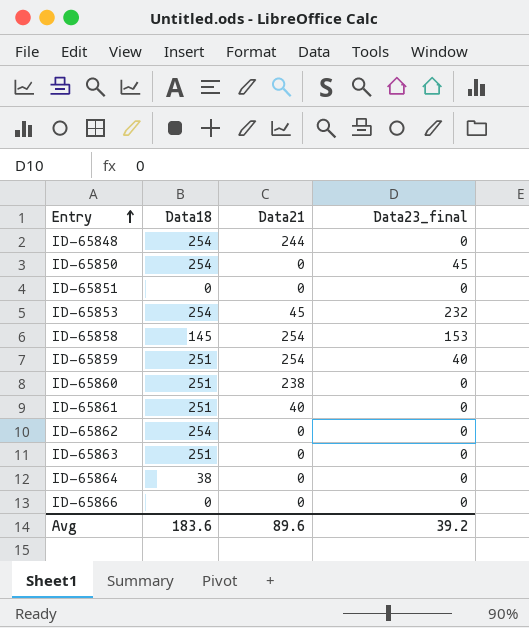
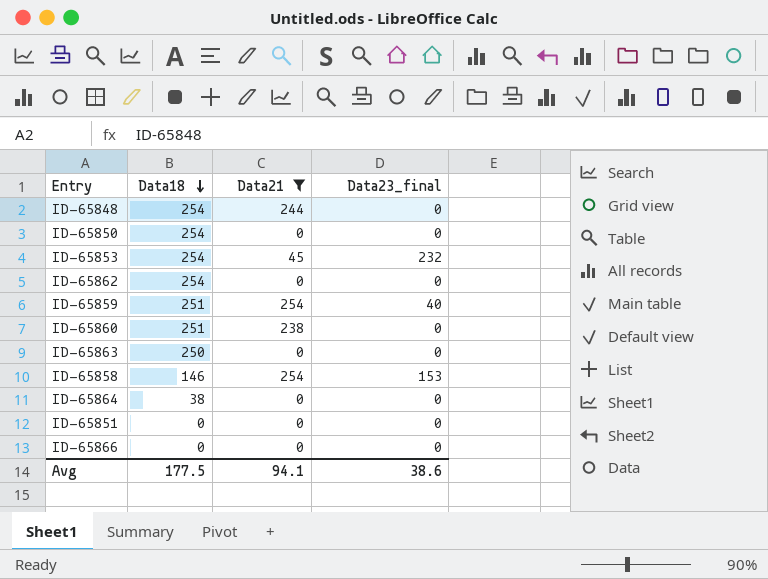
filter: none -> Data21 != 40
row order: Entry ascending -> Data18 descending
ID-65850 | Data23_final: 45 -> 0
ID-65863 | Data18: 251 -> 250
ID-65858 | Data18: 145 -> 146
Avg | Data18: 183.6 -> 177.5
Avg | Data21: 89.6 -> 94.1
Avg | Data23_final: 39.2 -> 38.6

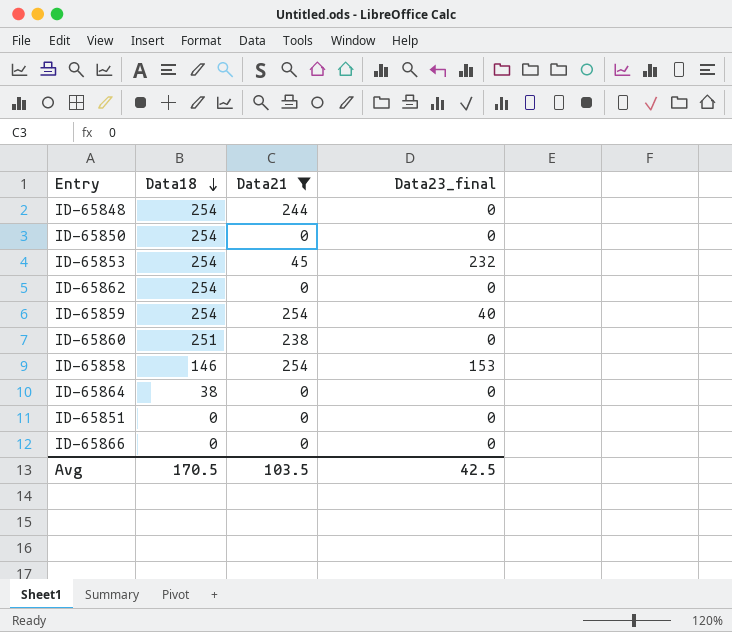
row ID-65863: 250 | 0 | 0 -> none
ID-65859 | Data18: 251 -> 254
Avg | Data18: 177.5 -> 170.5
Avg | Data21: 94.1 -> 103.5
Avg | Data23_final: 38.6 -> 42.5

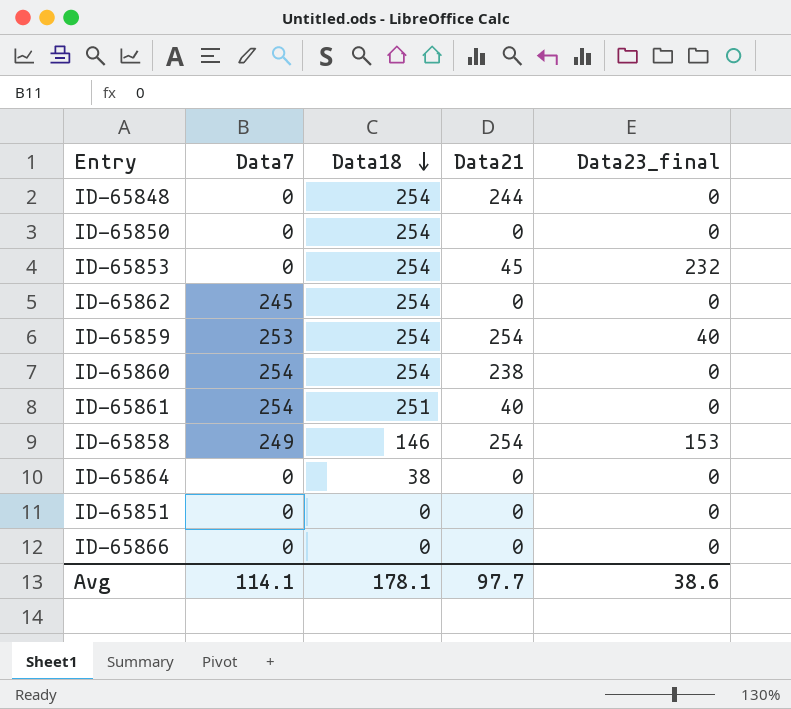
filter: Data21 != 40 -> none
column Data7 | position: none -> 2
ID-65860 | Data18: 251 -> 254
Avg | Data18: 170.5 -> 178.1
Avg | Data21: 103.5 -> 97.7
Avg | Data23_final: 42.5 -> 38.6

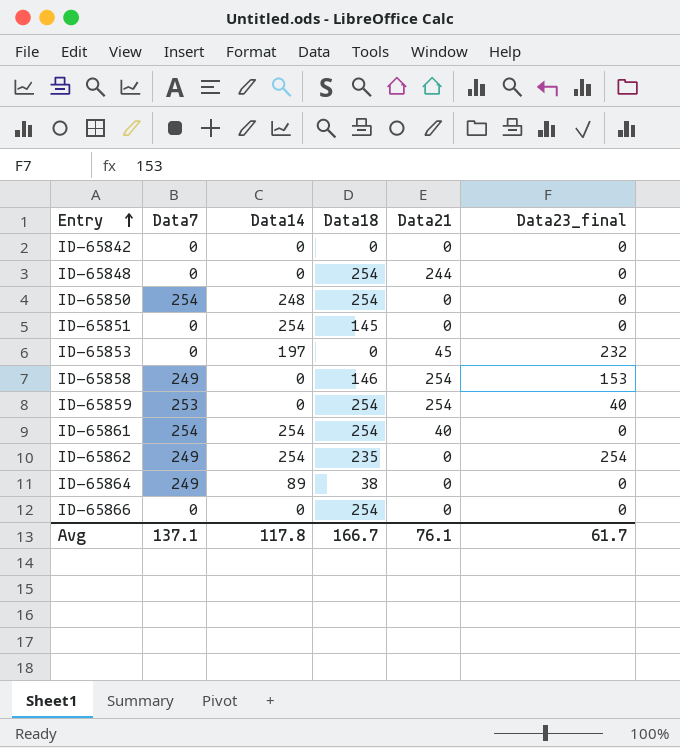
row order: Data18 descending -> Entry ascending
column Data14 | position: none -> 3
row ID-65860: 254 | 254 | 238 | 0 -> none
row ID-65842: none -> 0 | 0 | 0 | 0 | 0
ID-65850 | Data7: 0 -> 254
ID-65851 | Data18: 0 -> 145
ID-65853 | Data18: 254 -> 0
ID-65861 | Data18: 251 -> 254
ID-65862 | Data7: 245 -> 249
ID-65862 | Data18: 254 -> 235
ID-65862 | Data23_final: 0 -> 254
ID-65864 | Data7: 0 -> 249
ID-65866 | Data18: 0 -> 254
Avg | Data7: 114.1 -> 137.1
Avg | Data18: 178.1 -> 166.7
Avg | Data21: 97.7 -> 76.1
Avg | Data23_final: 38.6 -> 61.7

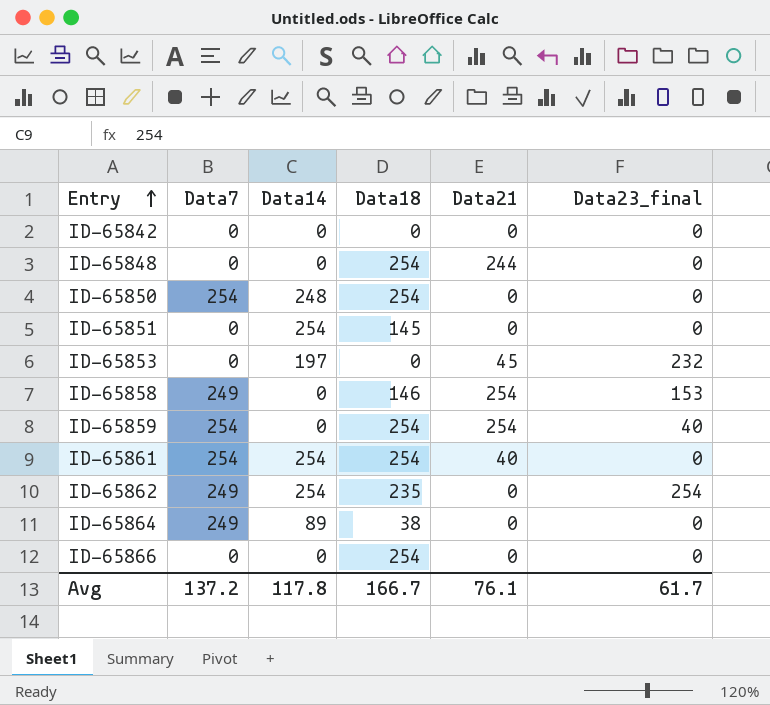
ID-65859 | Data7: 253 -> 254
Avg | Data7: 137.1 -> 137.2

